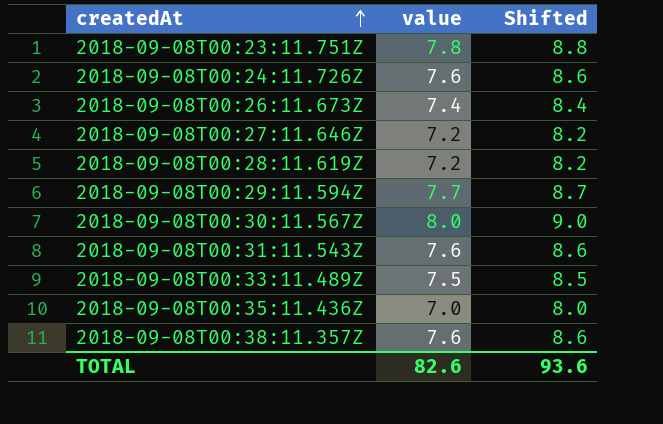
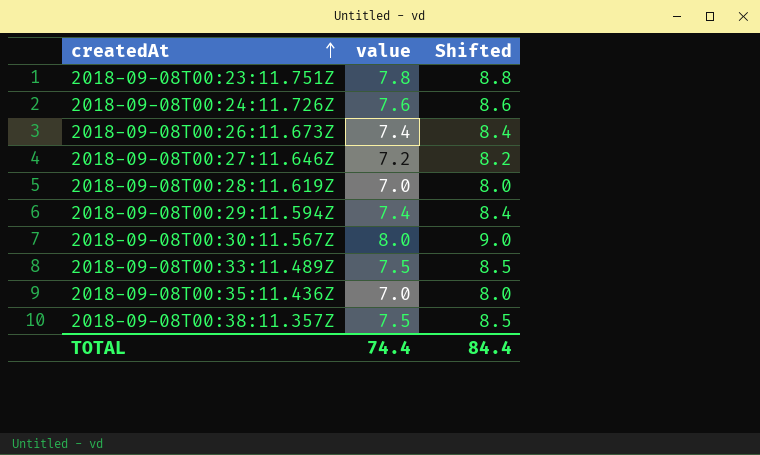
row 2018-09-08T00:31:11.543Z: 7.6 | 8.6 -> none
2018-09-08T00:28:11.619Z | value: 7.2 -> 7.0
2018-09-08T00:28:11.619Z | Shifted: 8.2 -> 8.0
2018-09-08T00:29:11.594Z | value: 7.7 -> 7.4
2018-09-08T00:29:11.594Z | Shifted: 8.7 -> 8.4
2018-09-08T00:38:11.357Z | value: 7.6 -> 7.5
2018-09-08T00:38:11.357Z | Shifted: 8.6 -> 8.5
TOTAL | value: 82.6 -> 74.4
TOTAL | Shifted: 93.6 -> 84.4

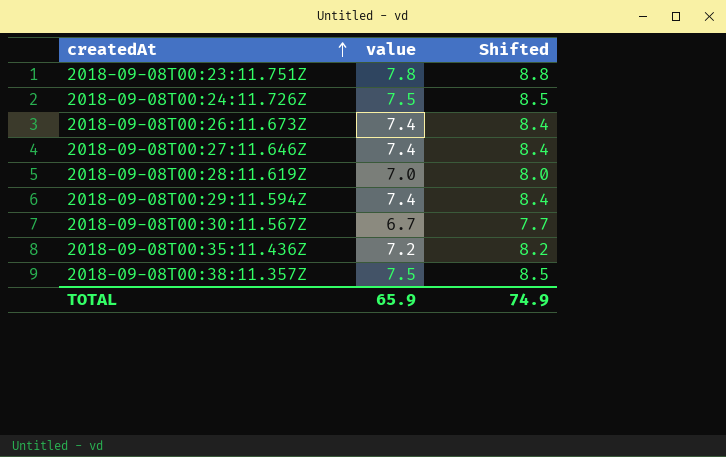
row 2018-09-08T00:33:11.489Z: 7.5 | 8.5 -> none
2018-09-08T00:24:11.726Z | value: 7.6 -> 7.5
2018-09-08T00:24:11.726Z | Shifted: 8.6 -> 8.5
2018-09-08T00:27:11.646Z | value: 7.2 -> 7.4
2018-09-08T00:27:11.646Z | Shifted: 8.2 -> 8.4
2018-09-08T00:30:11.567Z | value: 8.0 -> 6.7
2018-09-08T00:30:11.567Z | Shifted: 9.0 -> 7.7
2018-09-08T00:35:11.436Z | value: 7.0 -> 7.2
2018-09-08T00:35:11.436Z | Shifted: 8.0 -> 8.2
TOTAL | value: 74.4 -> 65.9
TOTAL | Shifted: 84.4 -> 74.9

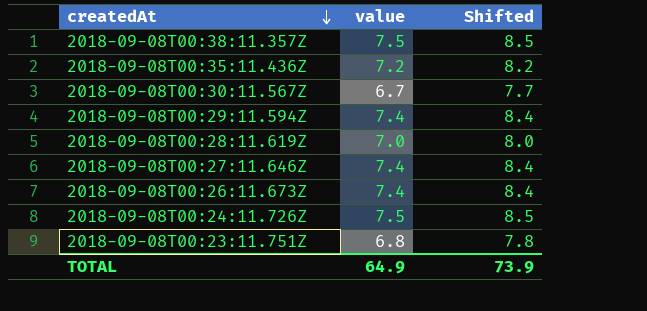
row order: createdAt ascending -> createdAt descending
2018-09-08T00:23:11.751Z | value: 7.8 -> 6.8
2018-09-08T00:23:11.751Z | Shifted: 8.8 -> 7.8
TOTAL | value: 65.9 -> 64.9
TOTAL | Shifted: 74.9 -> 73.9

